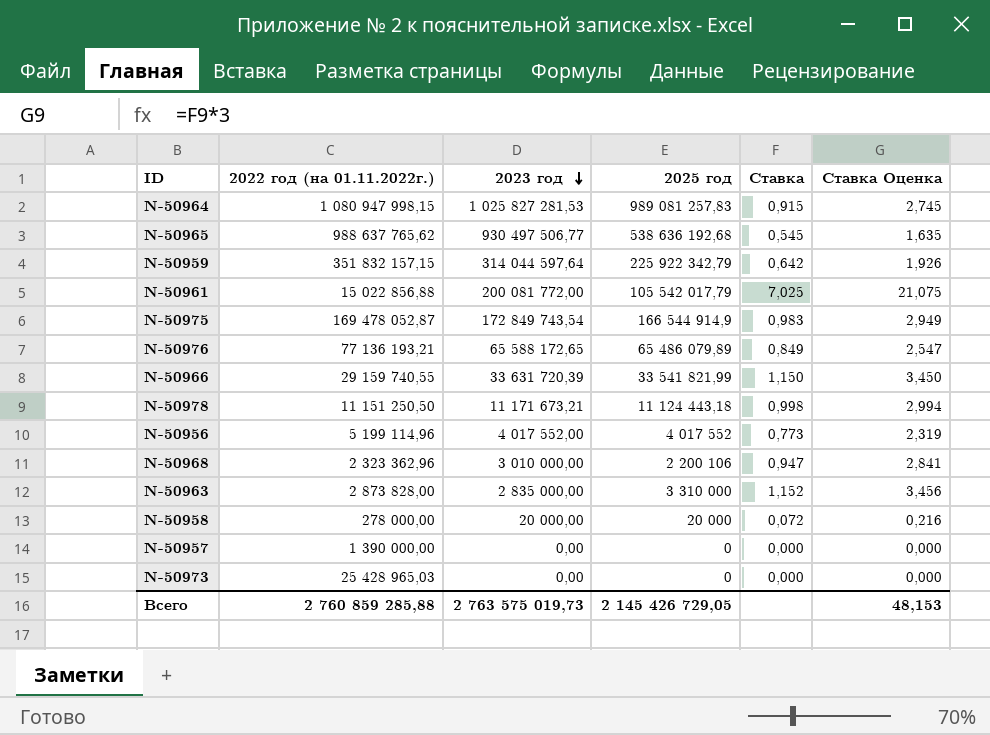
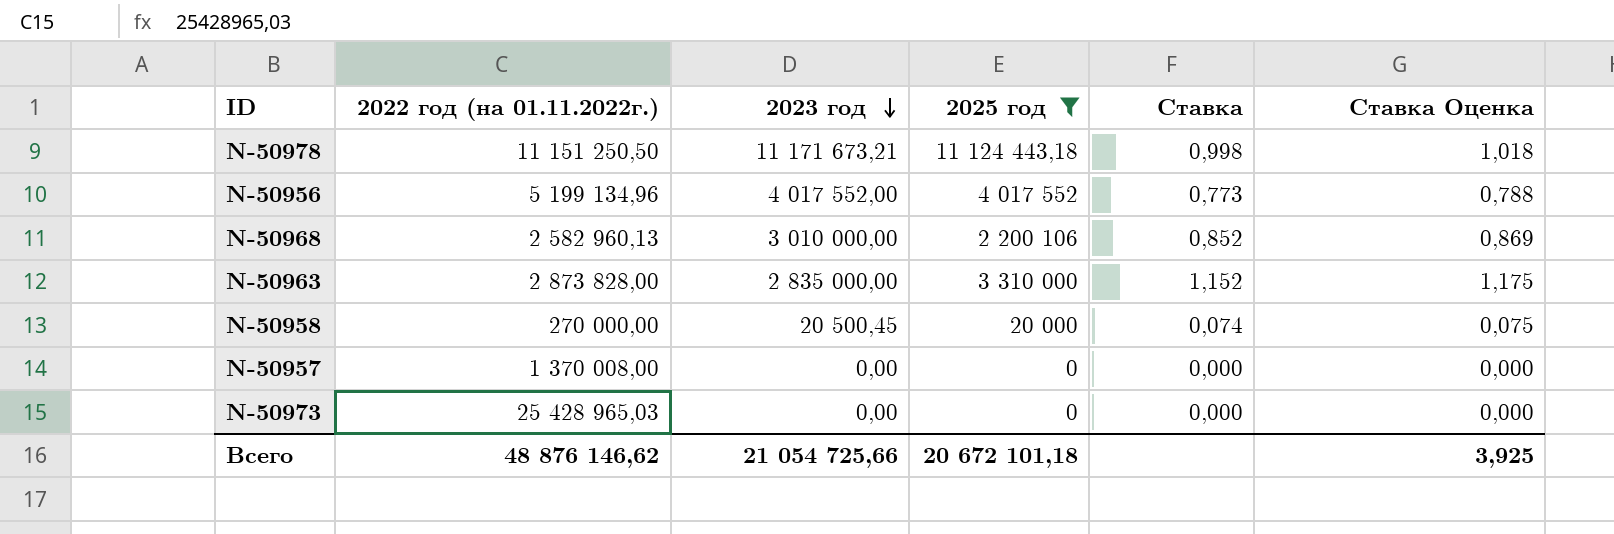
filter: none -> 2025 год <= 11 124 443,18
column Ставка Оценка | formula: [Ставка] * 3 -> [Ставка] * 1,02
N-50956 | 2022 год (на 01.11.2022г.): 5 199 114,96 -> 5 199 134,96
N-50968 | 2022 год (на 01.11.2022г.): 2 323 362,96 -> 2 582 960,13
N-50968 | Ставка: 0,947 -> 0,852
N-50958 | 2022 год (на 01.11.2022г.): 278 000,00 -> 270 000,00
N-50958 | 2023 год: 20 000,00 -> 20 500,45
N-50958 | Ставка: 0,072 -> 0,074
N-50957 | 2022 год (на 01.11.2022г.): 1 390 000,00 -> 1 370 008,00
Всего | 2022 год (на 01.11.2022г.): 2 760 859 285,88 -> 48 876 146,62
Всего | 2023 год: 2 763 575 019,73 -> 21 054 725,66
Всего | 2025 год: 2 145 426 729,05 -> 20 672 101,18
Всего | Ставка Оценка: 48,153 -> 3,925

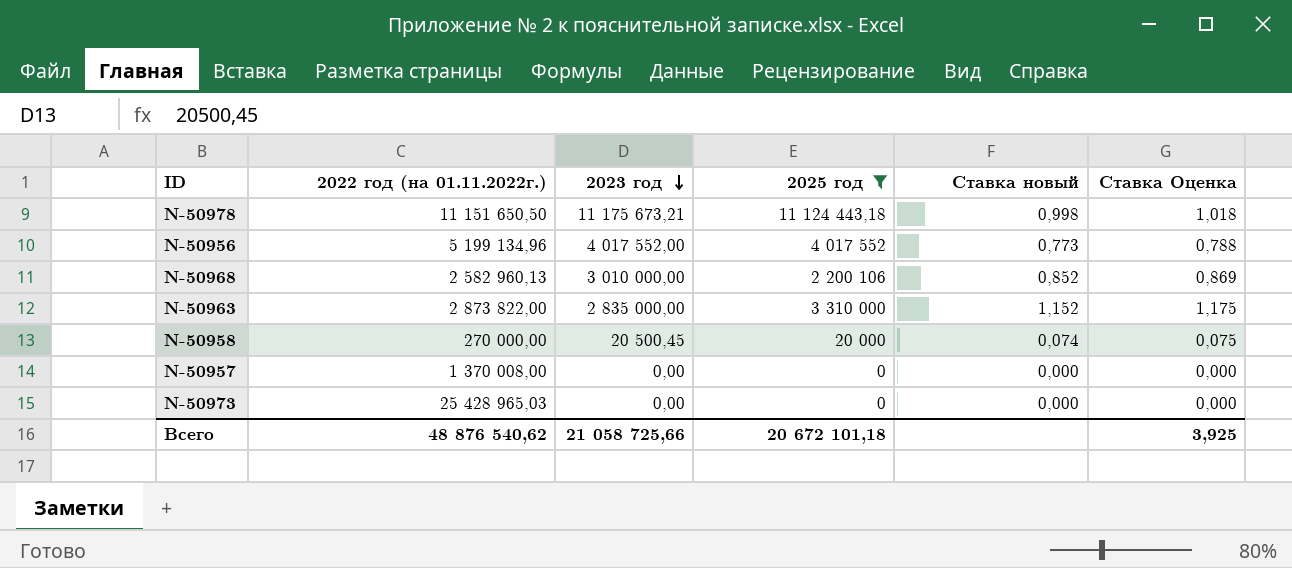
column name: Ставка -> Ставка новый
N-50978 | 2022 год (на 01.11.2022г.): 11 151 250,50 -> 11 151 650,50
N-50978 | 2023 год: 11 171 673,21 -> 11 175 673,21
N-50963 | 2022 год (на 01.11.2022г.): 2 873 828,00 -> 2 873 822,00
Всего | 2022 год (на 01.11.2022г.): 48 876 146,62 -> 48 876 540,62
Всего | 2023 год: 21 054 725,66 -> 21 058 725,66

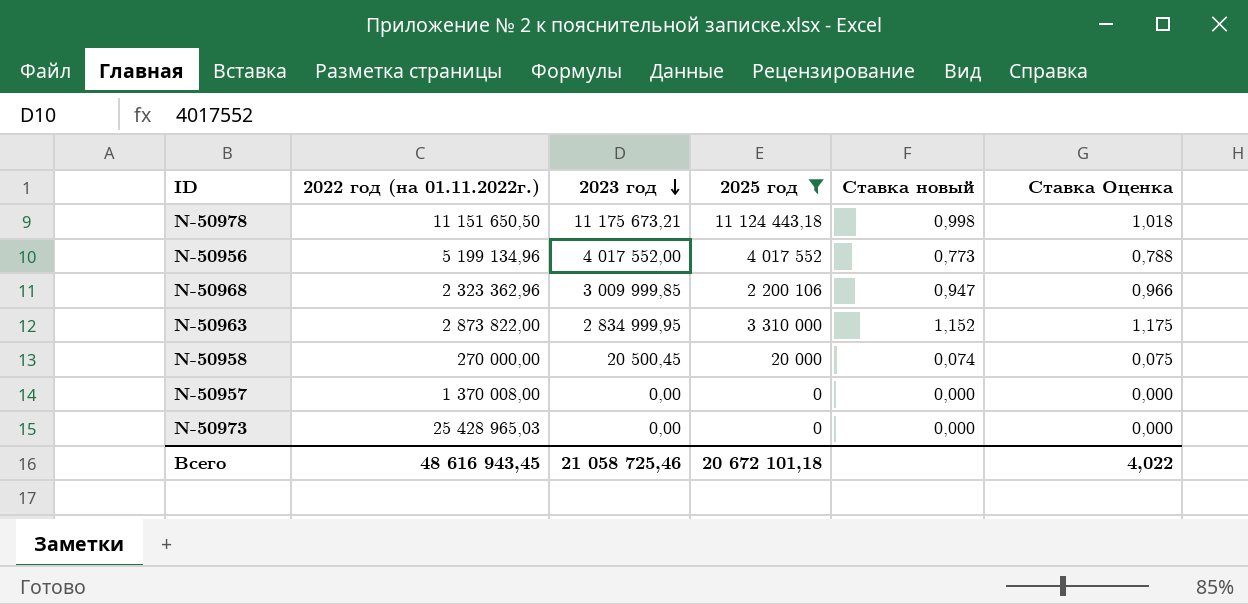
N-50968 | 2022 год (на 01.11.2022г.): 2 582 960,13 -> 2 323 362,96
N-50968 | 2023 год: 3 010 000,00 -> 3 009 999,85
N-50968 | Ставка новый: 0,852 -> 0,947
N-50968 | Ставка Оценка: 0,869 -> 0,966
N-50963 | 2023 год: 2 835 000,00 -> 2 834 999,95
Всего | 2022 год (на 01.11.2022г.): 48 876 540,62 -> 48 616 943,45
Всего | 2023 год: 21 058 725,66 -> 21 058 725,46
Всего | Ставка Оценка: 3,925 -> 4,022

